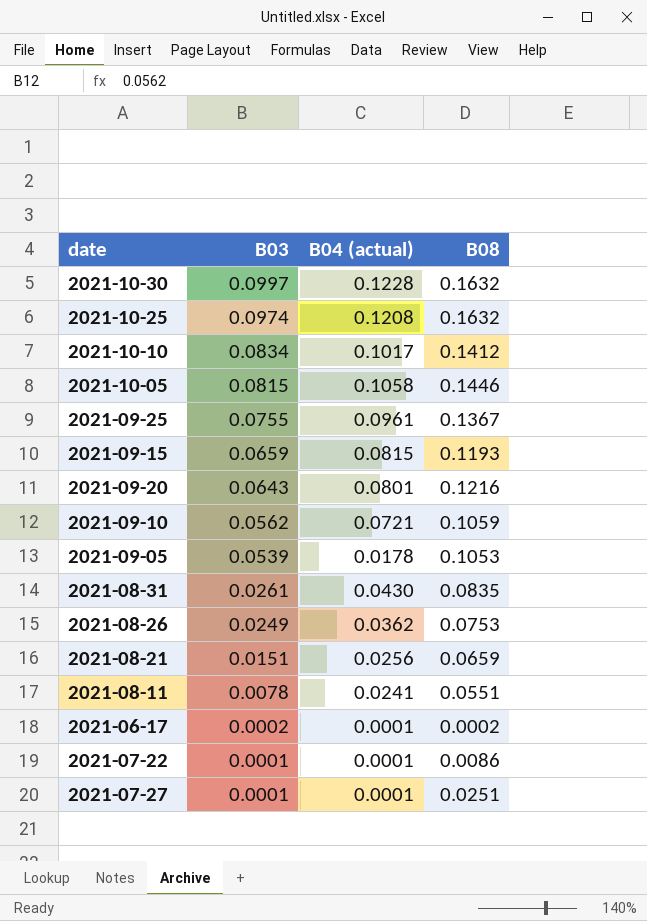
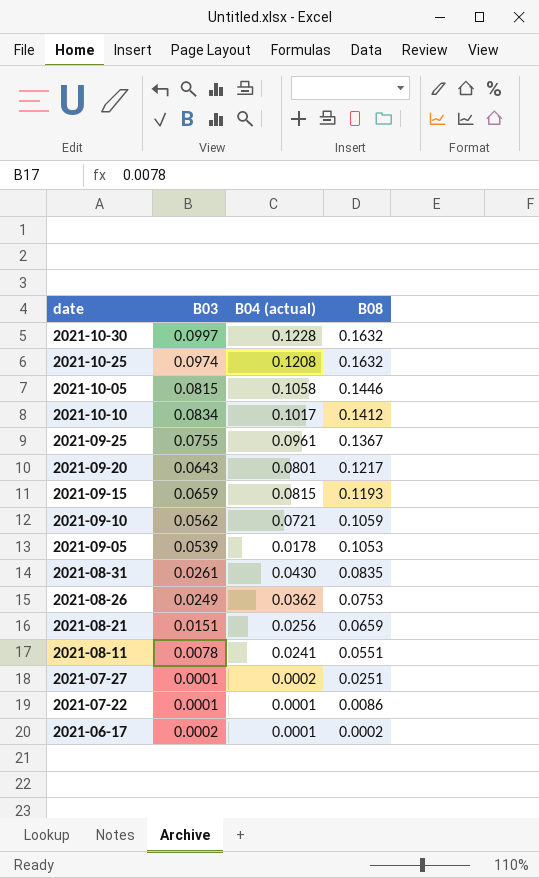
row order: B03 descending -> B08 descending
2021-09-20 | B08: 0.1216 -> 0.1217
2021-07-27 | B04 (actual): 0.0001 -> 0.0002

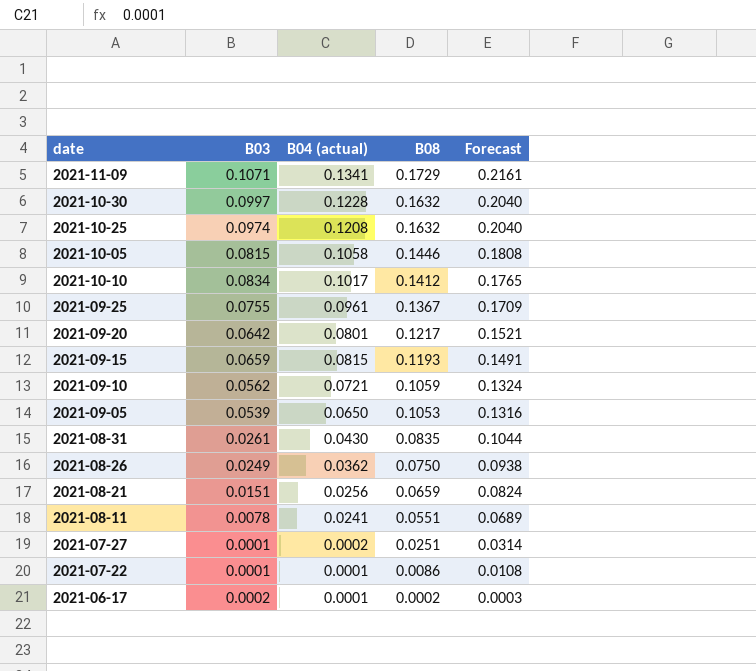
column Forecast | formula: none -> [B08] * 1.25
row 2021-11-09: none -> 0.1071 | 0.1341 | 0.1729 | 0.2161
2021-09-20 | B03: 0.0643 -> 0.0642
2021-09-05 | B04 (actual): 0.0178 -> 0.0650
2021-08-26 | B08: 0.0753 -> 0.0750

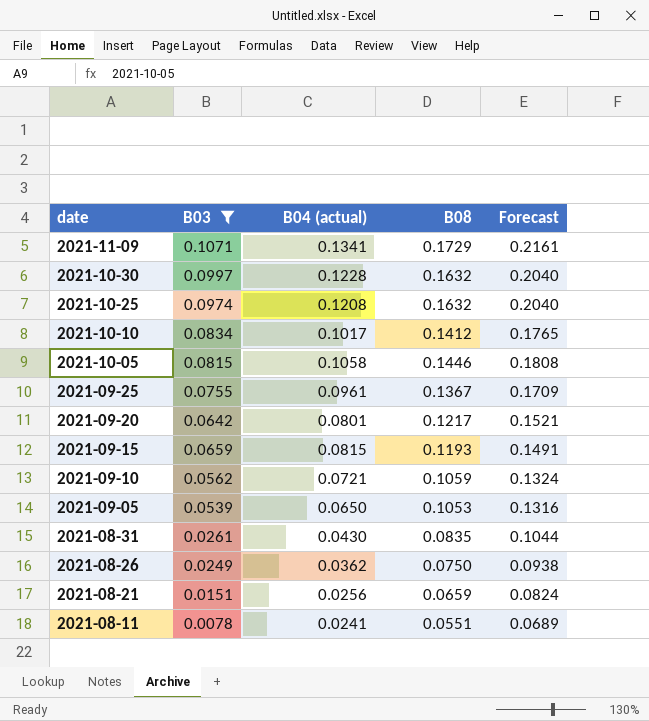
filter: none -> B03 >= 0.0078
row order: B08 descending -> date descending

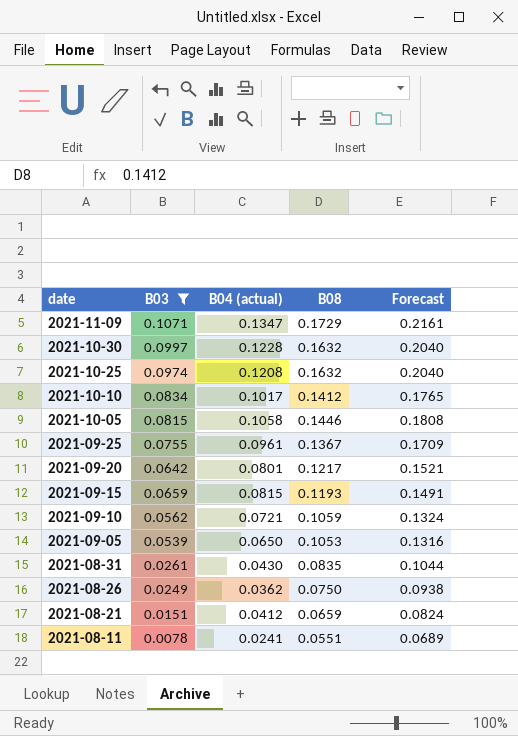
2021-11-09 | B04 (actual): 0.1341 -> 0.1347
2021-08-21 | B04 (actual): 0.0256 -> 0.0412

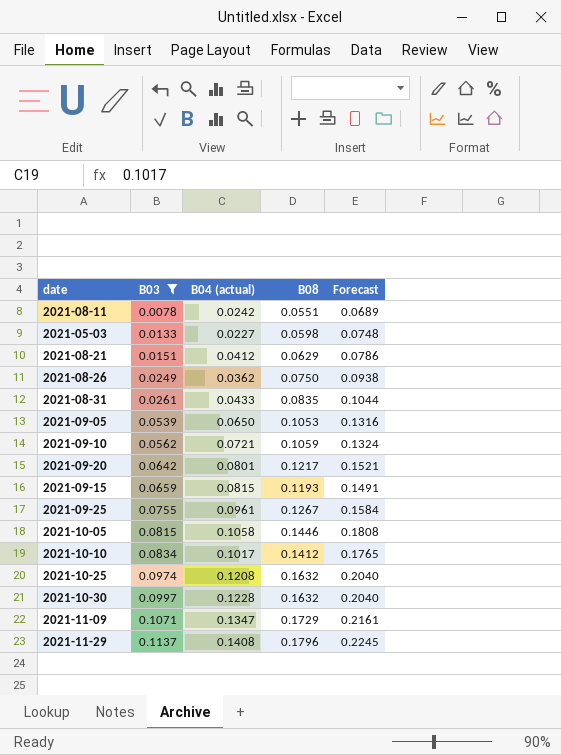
row order: date descending -> B03 ascending
2021-08-11 | B04 (actual): 0.0241 -> 0.0242
row 2021-05-03: none -> 0.0133 | 0.0227 | 0.0598 | 0.0748
2021-08-21 | B08: 0.0659 -> 0.0629
2021-08-21 | Forecast: 0.0824 -> 0.0786
2021-08-31 | B04 (actual): 0.0430 -> 0.0433
2021-09-25 | B08: 0.1367 -> 0.1267
2021-09-25 | Forecast: 0.1709 -> 0.1584
row 2021-11-29: none -> 0.1137 | 0.1408 | 0.1796 | 0.2245

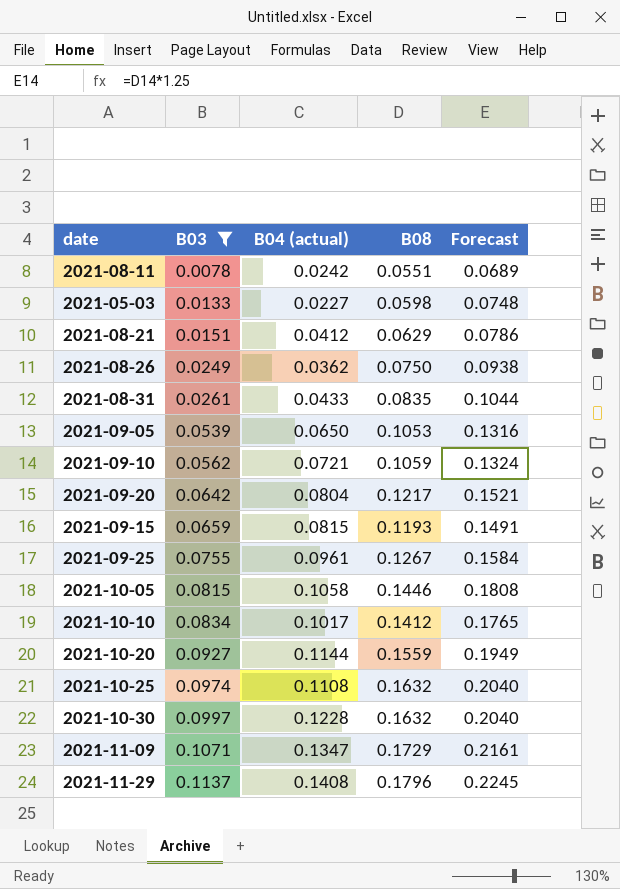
2021-09-20 | B04 (actual): 0.0801 -> 0.0804
row 2021-10-20: none -> 0.0927 | 0.1144 | 0.1559 | 0.1949
2021-10-25 | B04 (actual): 0.1208 -> 0.1108

